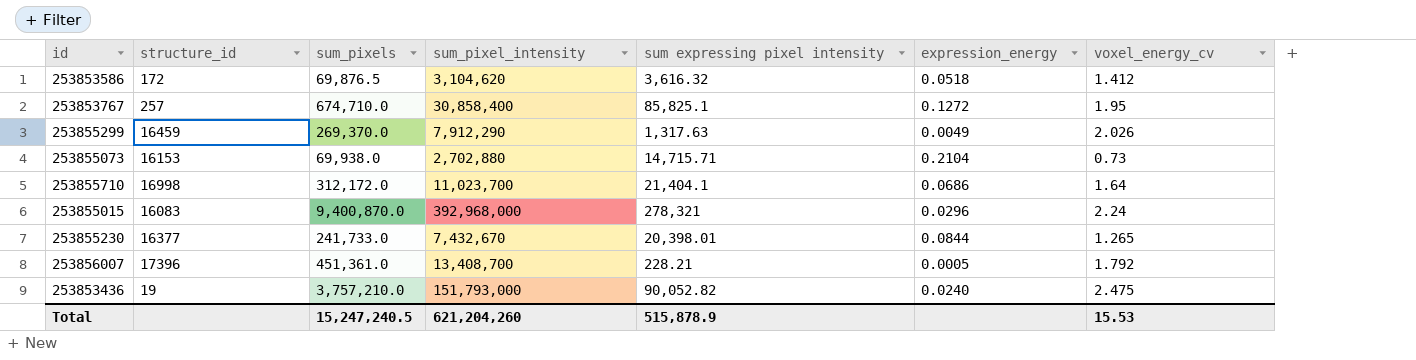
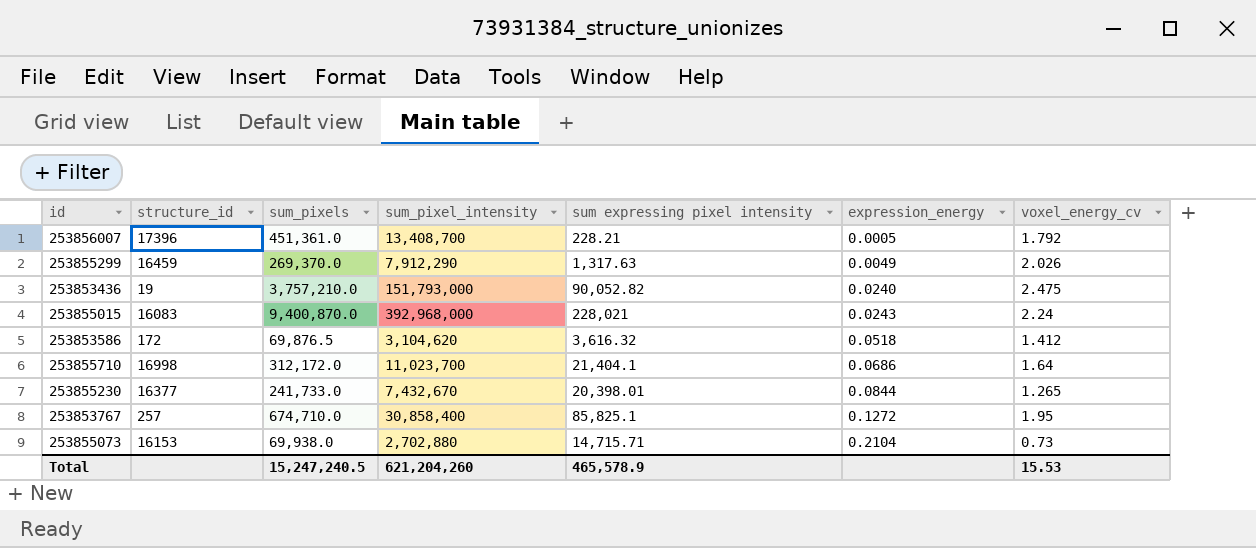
row order: none -> expression_energy ascending
253855015 | sum expressing pixel intensity: 278,321 -> 228,021
253855015 | expression_energy: 0.0296 -> 0.0243
Total | sum expressing pixel intensity: 515,878.9 -> 465,578.9

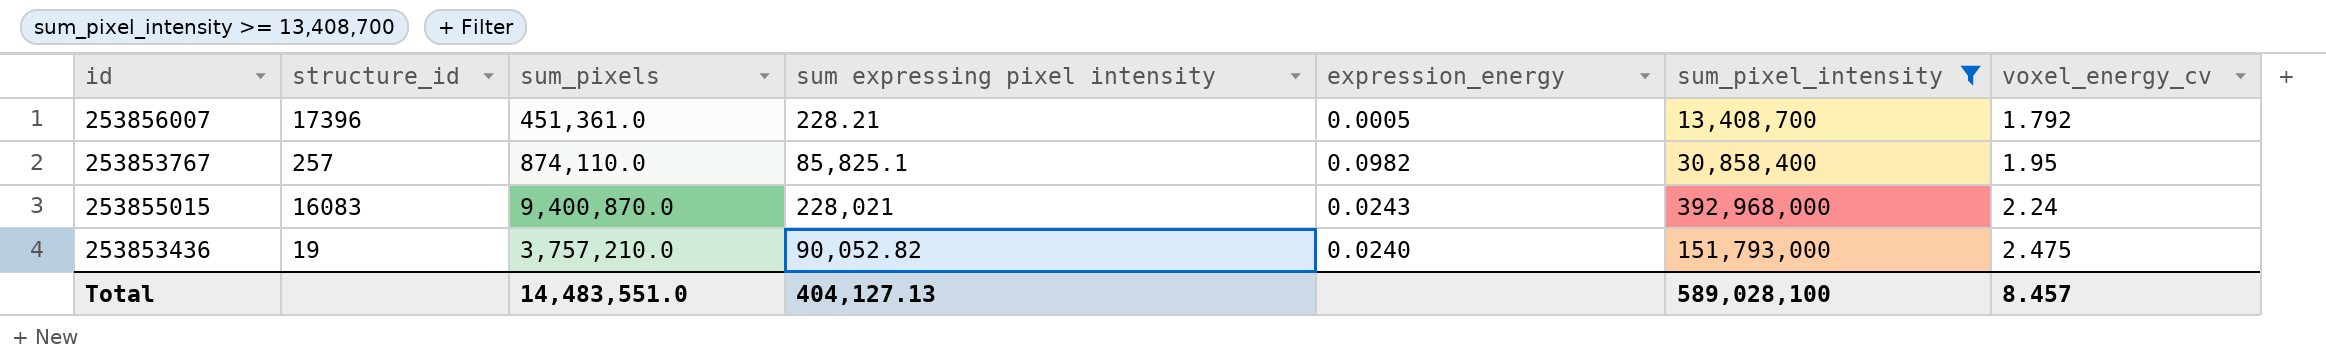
filter: none -> sum_pixel_intensity >= 13,408,700
row order: expression_energy ascending -> voxel_energy_cv ascending
column sum_pixel_intensity | position: 4 -> 6
253853767 | sum_pixels: 674,710.0 -> 874,110.0
253853767 | expression_energy: 0.1272 -> 0.0982
Total | sum_pixels: 15,247,240.5 -> 14,483,551.0
Total | sum expressing pixel intensity: 465,578.9 -> 404,127.13
Total | sum_pixel_intensity: 621,204,260 -> 589,028,100
Total | voxel_energy_cv: 15.53 -> 8.457

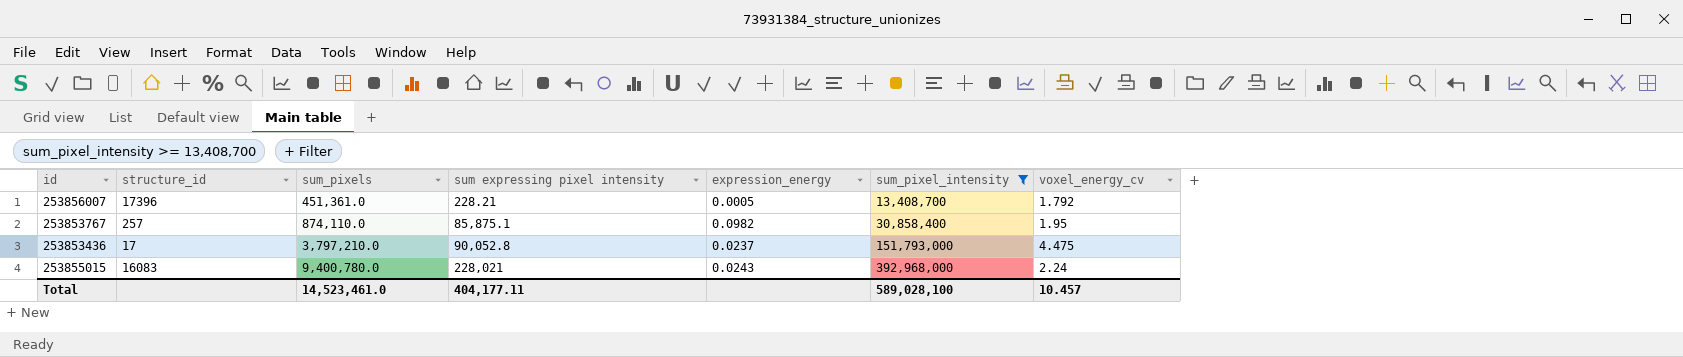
row order: voxel_energy_cv ascending -> sum_pixels ascending
253853767 | sum expressing pixel intensity: 85,825.1 -> 85,875.1
253853436 | structure_id: 19 -> 17
253853436 | sum_pixels: 3,757,210.0 -> 3,797,210.0
253853436 | sum expressing pixel intensity: 90,052.82 -> 90,052.8
253853436 | expression_energy: 0.0240 -> 0.0237
253853436 | voxel_energy_cv: 2.475 -> 4.475
253855015 | sum_pixels: 9,400,870.0 -> 9,400,780.0
Total | sum_pixels: 14,483,551.0 -> 14,523,461.0
Total | sum expressing pixel intensity: 404,127.13 -> 404,177.11
Total | voxel_energy_cv: 8.457 -> 10.457

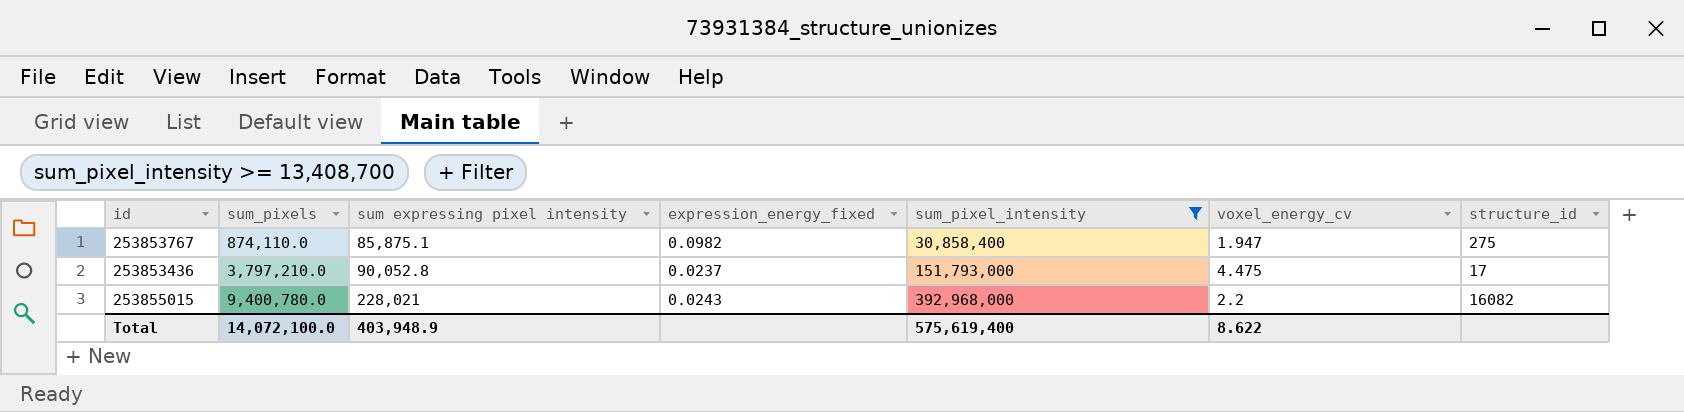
column name: expression_energy -> expression_energy_fixed
column structure_id | position: 2 -> 7
row 253856007: 17396 | 451,361.0 | 228.21 | 0.0005 | 13,408,700 | 1.792 -> none
253853767 | voxel_energy_cv: 1.95 -> 1.947
253853767 | structure_id: 257 -> 275
253855015 | voxel_energy_cv: 2.24 -> 2.2
253855015 | structure_id: 16083 -> 16082
Total | sum_pixels: 14,523,461.0 -> 14,072,100.0
Total | sum expressing pixel intensity: 404,177.11 -> 403,948.9
Total | sum_pixel_intensity: 589,028,100 -> 575,619,400
Total | voxel_energy_cv: 10.457 -> 8.622

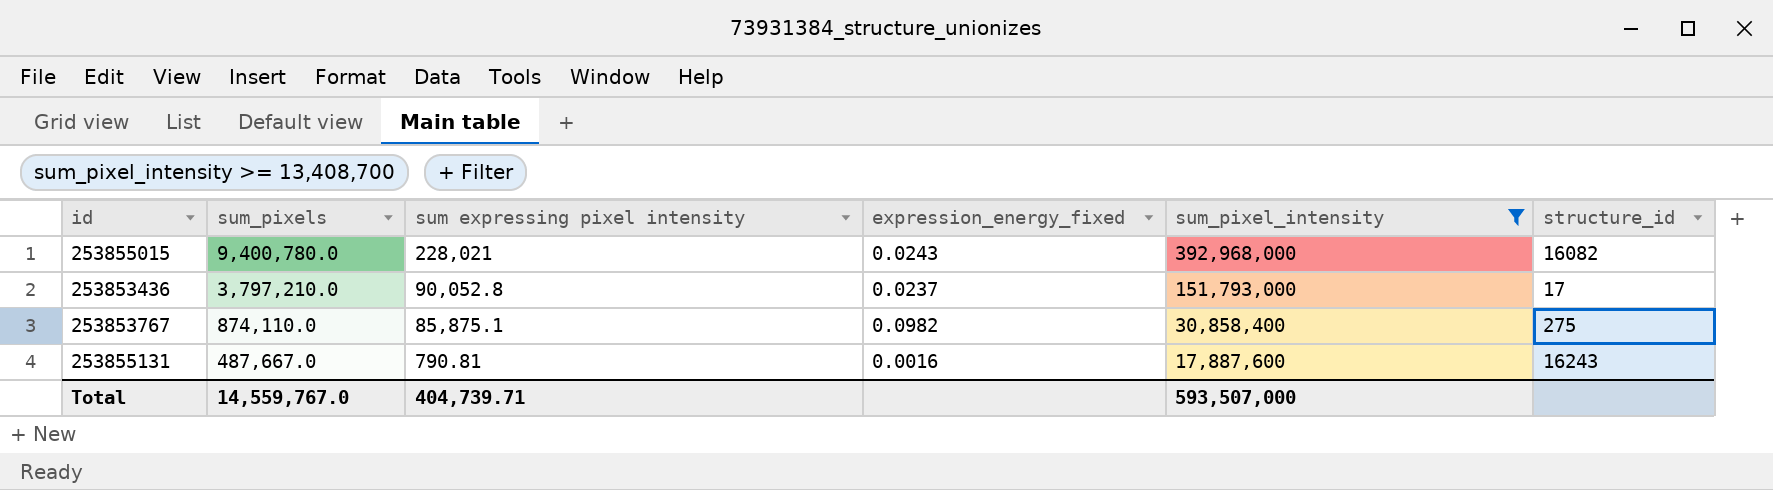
row order: sum_pixels ascending -> sum_pixels descending
column voxel_energy_cv | position: 6 -> none
row 253855131: none -> 487,667.0 | 790.81 | 0.0016 | 17,887,600 | 16243
Total | sum_pixels: 14,072,100.0 -> 14,559,767.0
Total | sum expressing pixel intensity: 403,948.9 -> 404,739.71
Total | sum_pixel_intensity: 575,619,400 -> 593,507,000

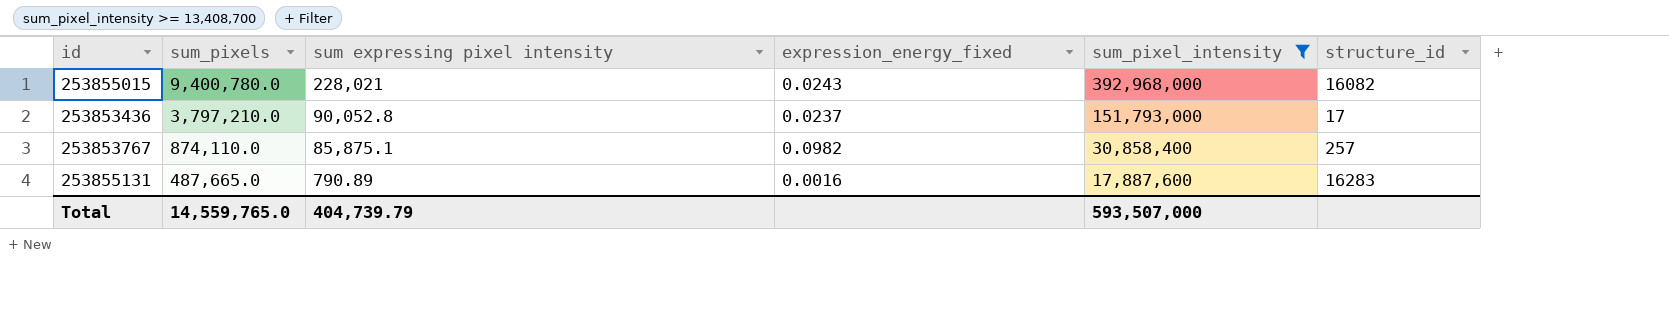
253853767 | structure_id: 275 -> 257
253855131 | sum_pixels: 487,667.0 -> 487,665.0
253855131 | sum expressing pixel intensity: 790.81 -> 790.89
253855131 | structure_id: 16243 -> 16283
Total | sum_pixels: 14,559,767.0 -> 14,559,765.0
Total | sum expressing pixel intensity: 404,739.71 -> 404,739.79

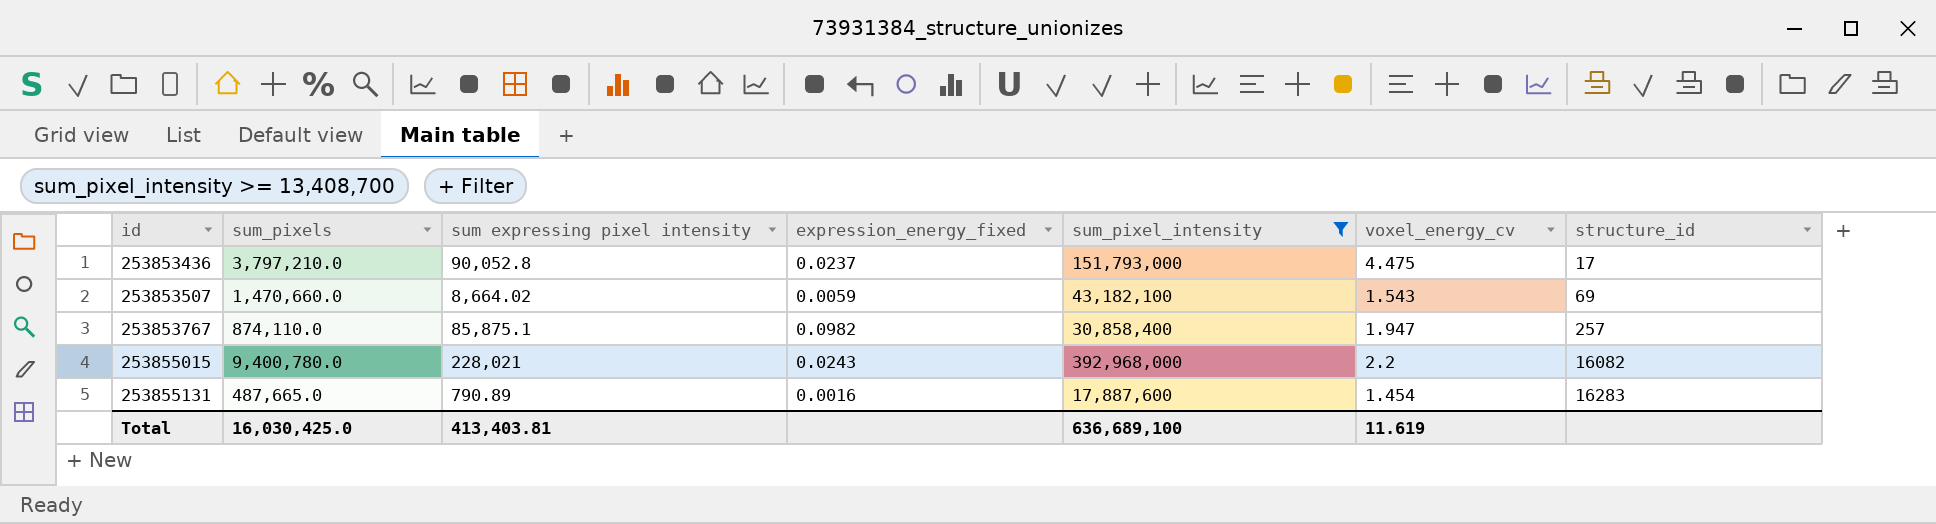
row order: sum_pixels descending -> id ascending
column voxel_energy_cv | position: none -> 6
row 253853507: none -> 1,470,660.0 | 8,664.02 | 0.0059 | 43,182,100 | 1.543 | 69
Total | sum_pixels: 14,559,765.0 -> 16,030,425.0
Total | sum expressing pixel intensity: 404,739.79 -> 413,403.81
Total | sum_pixel_intensity: 593,507,000 -> 636,689,100

